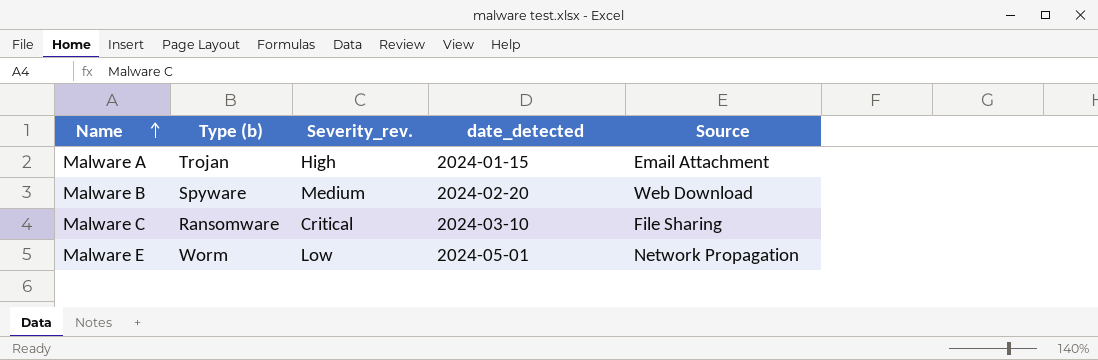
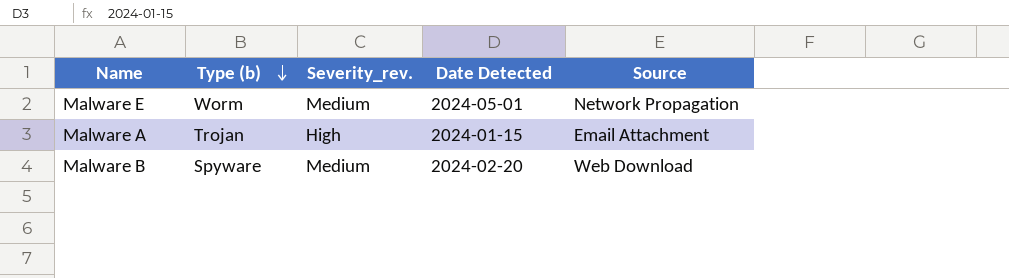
row order: Name ascending -> Type (b) descending
column name: date_detected -> Date Detected
row Malware C: Ransomware | Critical | 2024-03-10 | File Sharing -> none
Malware E | Severity_rev.: Low -> Medium

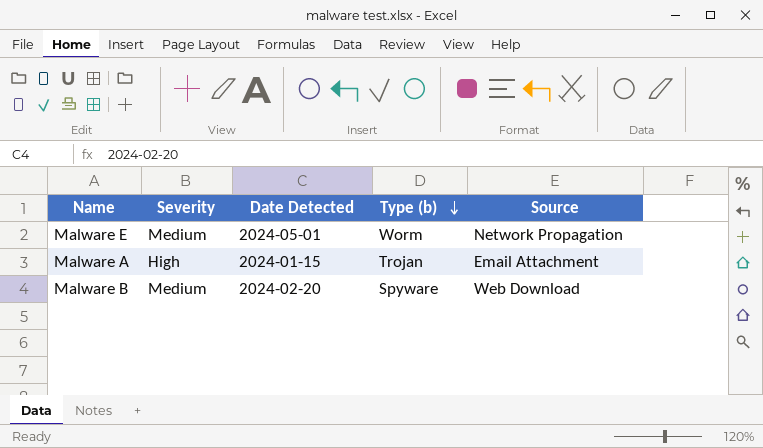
column name: Severity_rev. -> Severity
column Type (b) | position: 2 -> 4

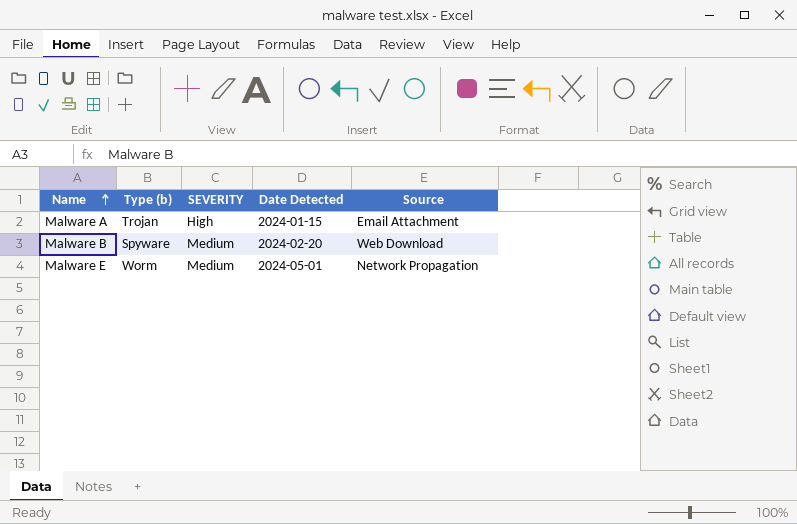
row order: Type (b) descending -> Name ascending
column Type (b) | position: 4 -> 2
column name: Severity -> SEVERITY

